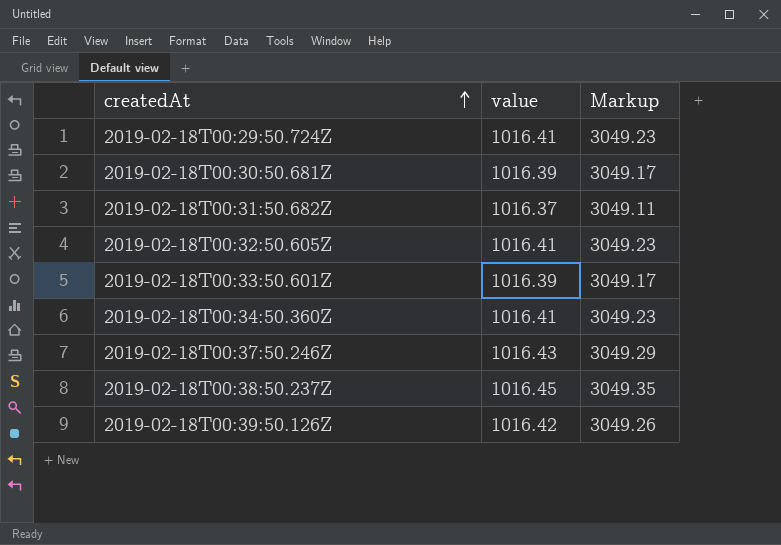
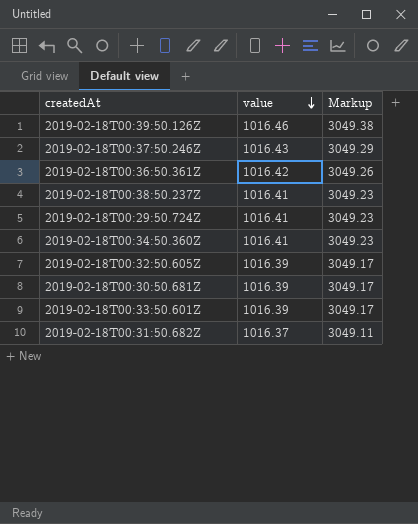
row order: createdAt ascending -> value descending
2019-02-18T00:39:50.126Z | value: 1016.42 -> 1016.46
2019-02-18T00:39:50.126Z | Markup: 3049.26 -> 3049.38
row 2019-02-18T00:36:50.361Z: none -> 1016.42 | 3049.26
2019-02-18T00:38:50.237Z | value: 1016.45 -> 1016.41
2019-02-18T00:38:50.237Z | Markup: 3049.35 -> 3049.23
2019-02-18T00:32:50.605Z | value: 1016.41 -> 1016.39
2019-02-18T00:32:50.605Z | Markup: 3049.23 -> 3049.17

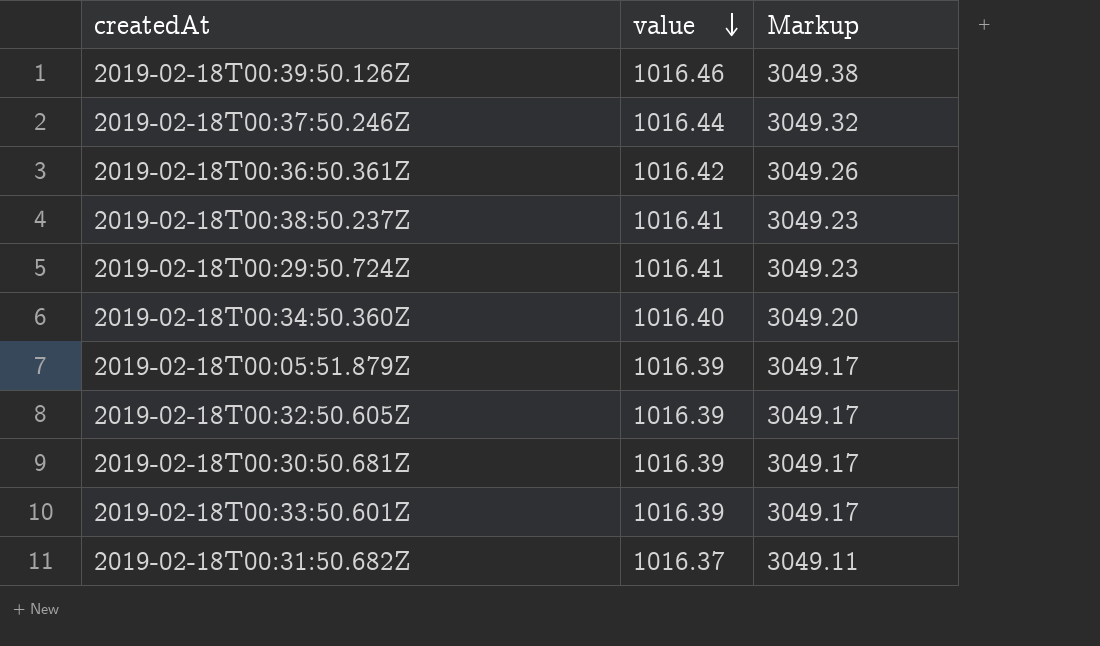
2019-02-18T00:37:50.246Z | value: 1016.43 -> 1016.44
2019-02-18T00:37:50.246Z | Markup: 3049.29 -> 3049.32
2019-02-18T00:34:50.360Z | value: 1016.41 -> 1016.40
2019-02-18T00:34:50.360Z | Markup: 3049.23 -> 3049.20
row 2019-02-18T00:05:51.879Z: none -> 1016.39 | 3049.17

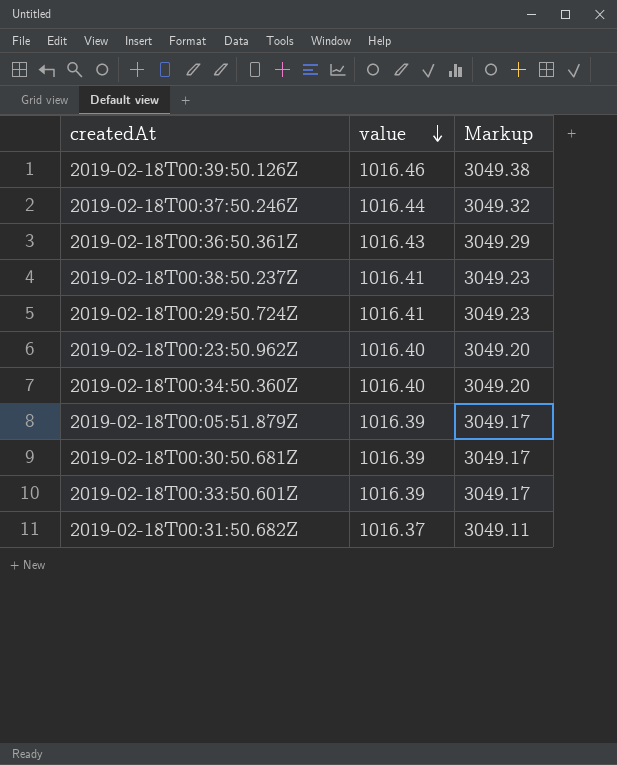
row 2019-02-18T00:32:50.605Z: 1016.39 | 3049.17 -> none
2019-02-18T00:36:50.361Z | value: 1016.42 -> 1016.43
2019-02-18T00:36:50.361Z | Markup: 3049.26 -> 3049.29
row 2019-02-18T00:23:50.962Z: none -> 1016.40 | 3049.20

